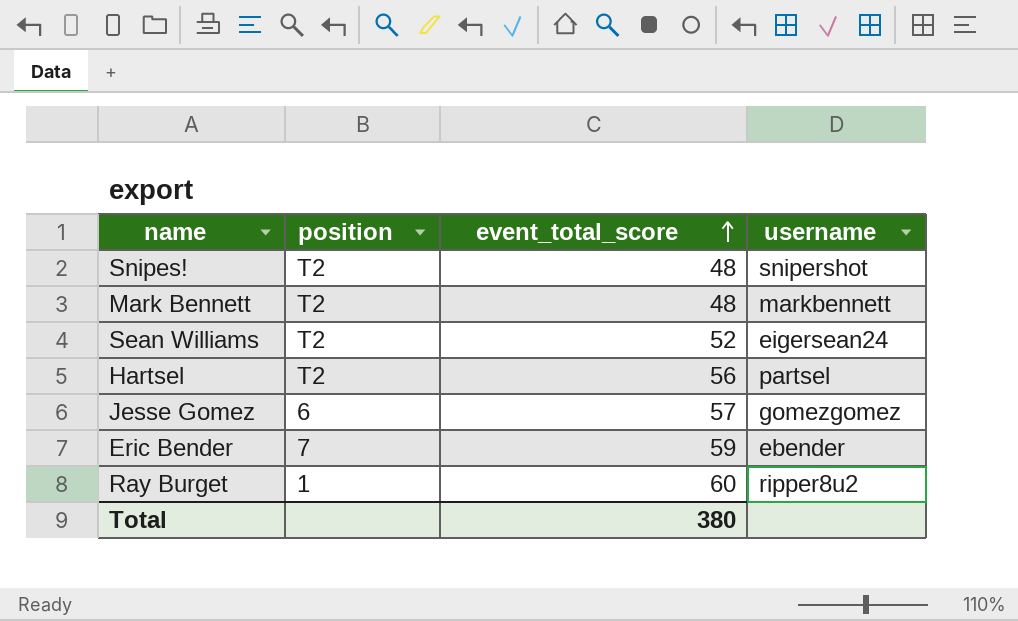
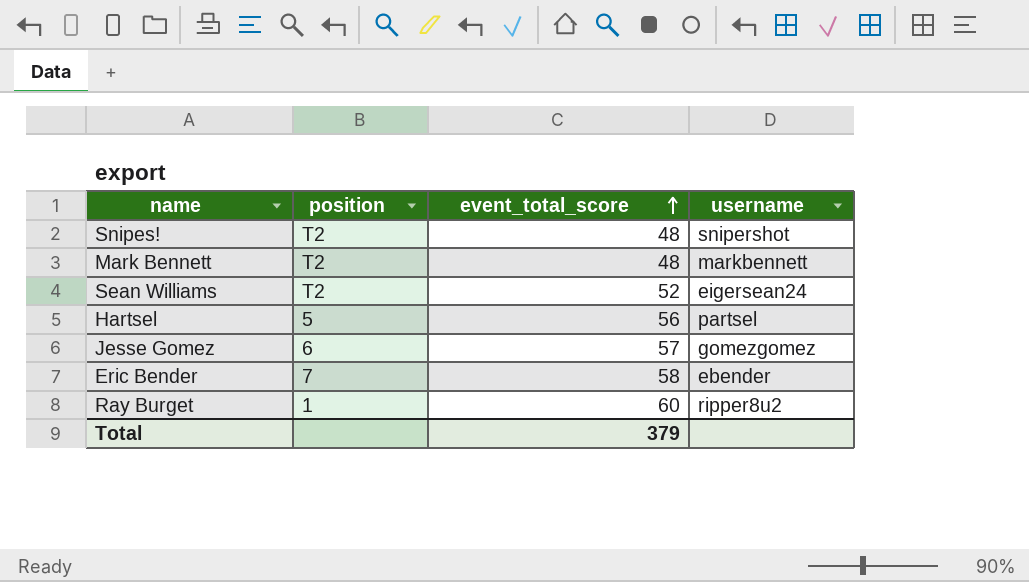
Hartsel | position: T2 -> 5
Eric Bender | event_total_score: 59 -> 58
Total | event_total_score: 380 -> 379

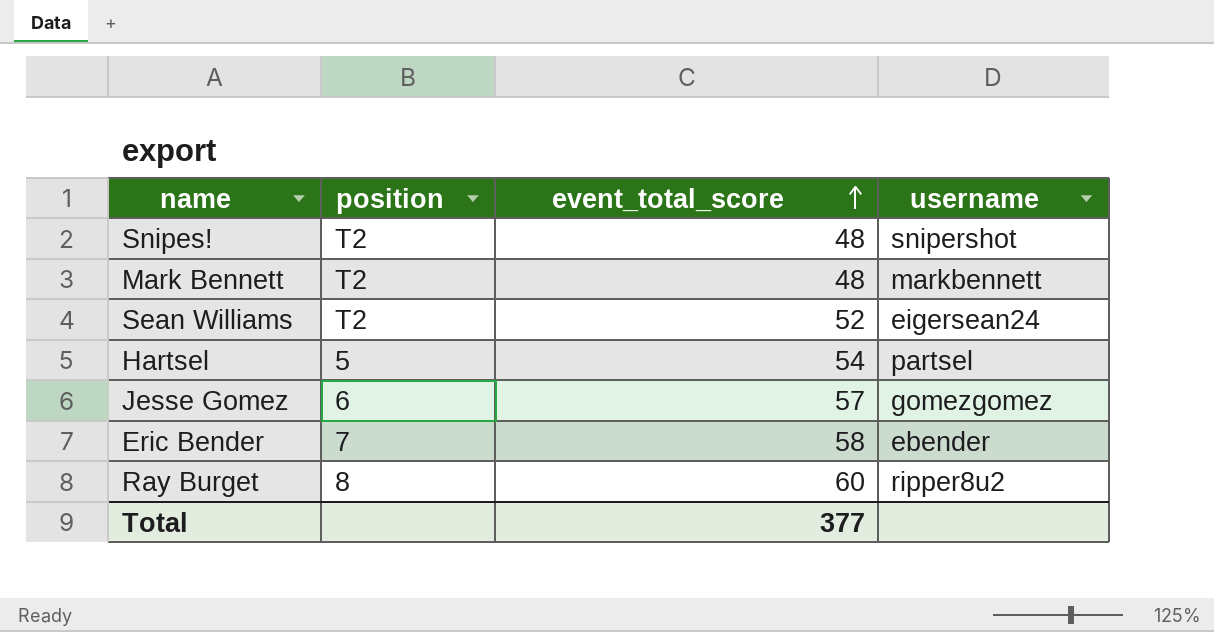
Hartsel | event_total_score: 56 -> 54
Ray Burget | position: 1 -> 8
Total | event_total_score: 379 -> 377

